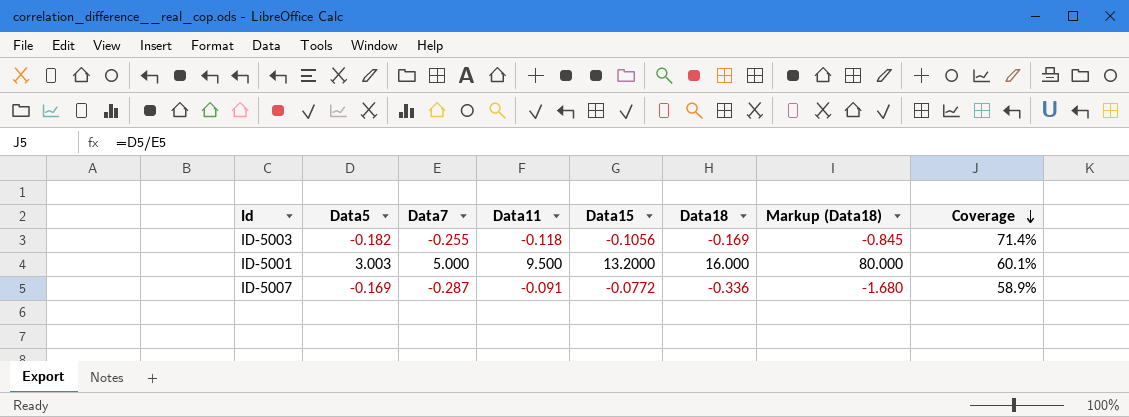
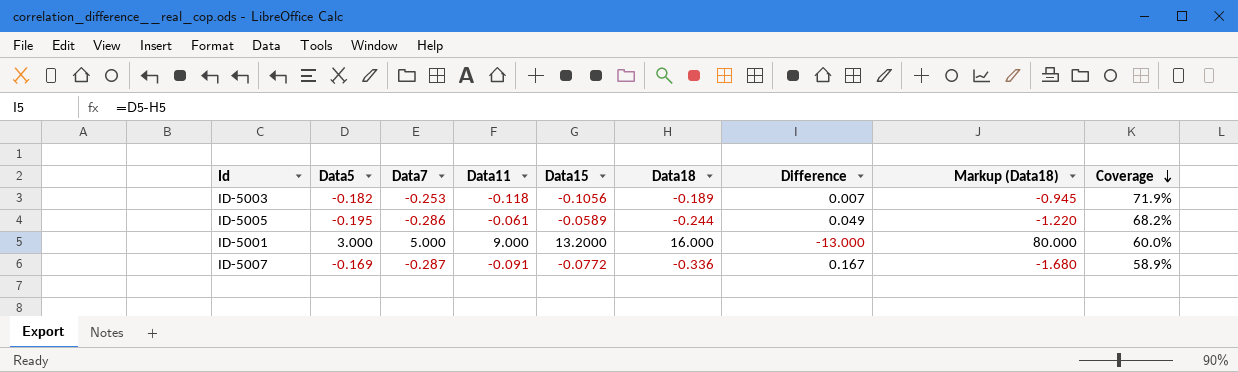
column Difference | formula: none -> [Data5] - [Data18]
ID-5003 | Data7: -0.255 -> -0.253
ID-5003 | Data18: -0.169 -> -0.189
ID-5003 | Markup (Data18): -0.845 -> -0.945
ID-5003 | Coverage: 71.4% -> 71.9%
row ID-5005: none -> -0.195 | -0.286 | -0.061 | -0.0589 | -0.244 | 0.049 | -1.220 | 68.2%
ID-5001 | Data5: 3.003 -> 3.000
ID-5001 | Data11: 9.500 -> 9.000
ID-5001 | Coverage: 60.1% -> 60.0%

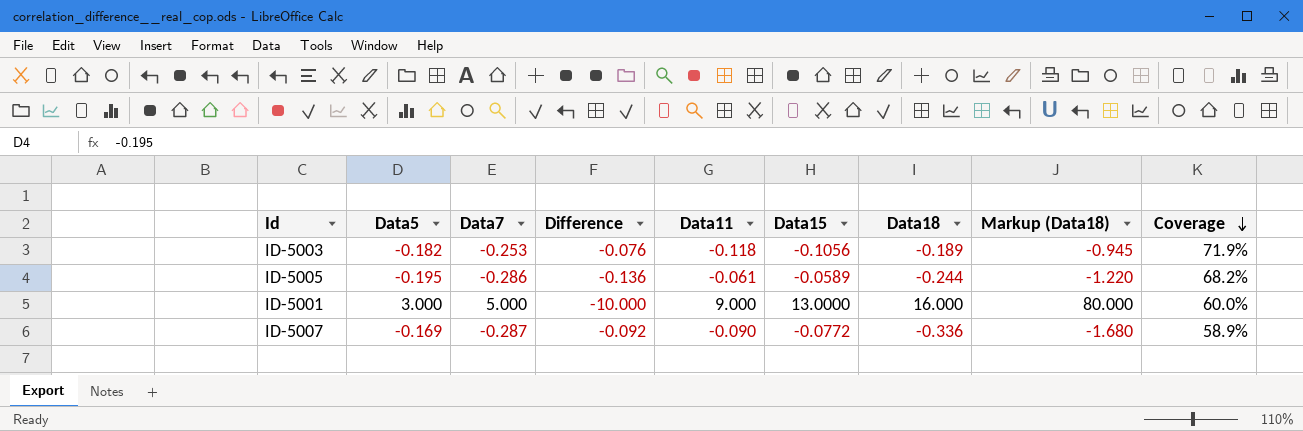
column Difference | formula: [Data5] - [Data18] -> [Data5] - [Data15]
column Difference | position: 7 -> 4
ID-5001 | Data15: 13.2000 -> 13.0000
ID-5007 | Data11: -0.091 -> -0.090

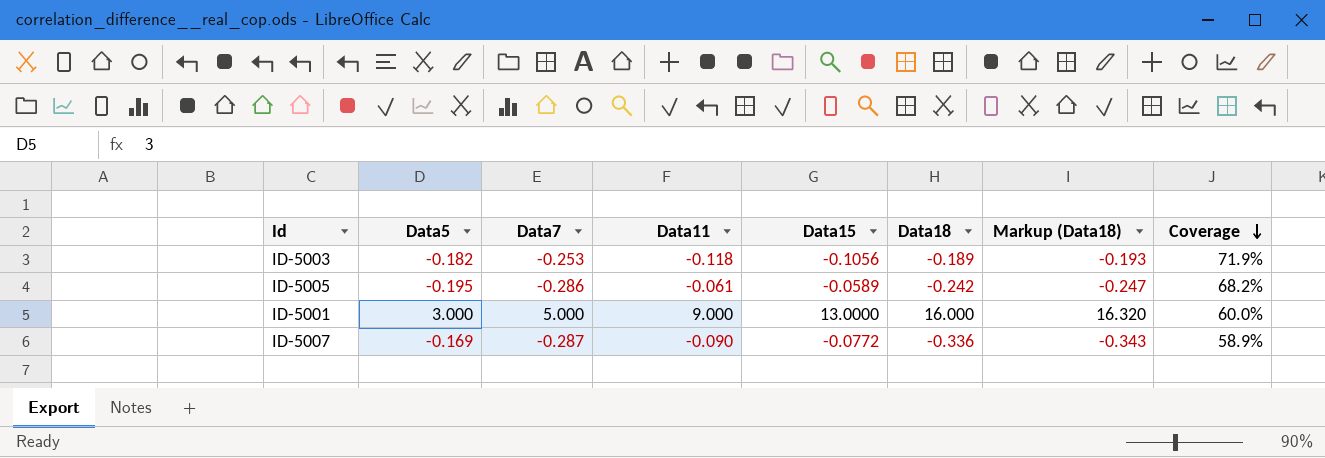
column Difference | formula: [Data5] - [Data15] -> none
column Markup (Data18) | formula: [Data18] * 5 -> [Data18] * 1.02
ID-5005 | Data18: -0.244 -> -0.242

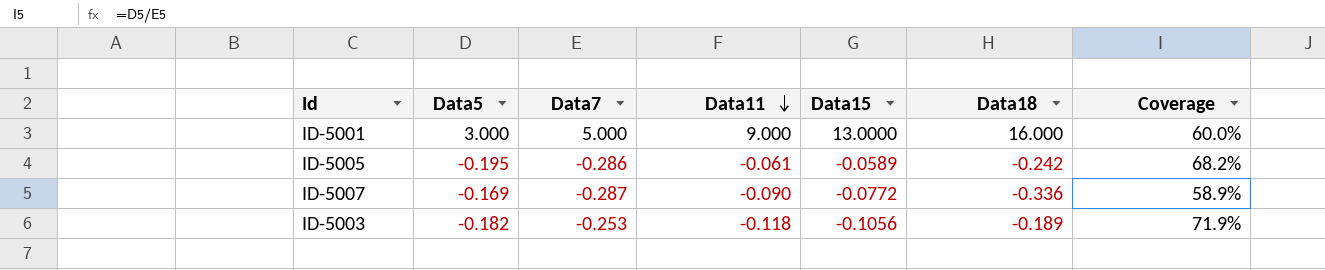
row order: Coverage descending -> Data11 descending
column Markup (Data18) | formula: [Data18] * 1.02 -> none

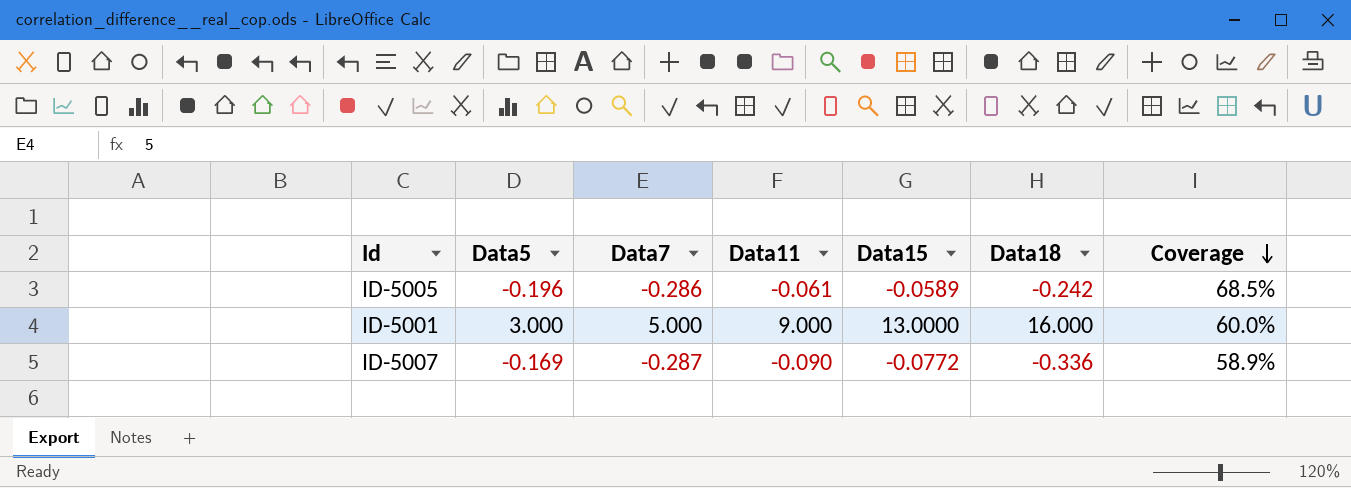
row order: Data11 descending -> Coverage descending
row ID-5003: -0.182 | -0.253 | -0.118 | -0.1056 | -0.189 | 71.9% -> none
ID-5005 | Data5: -0.195 -> -0.196
ID-5005 | Coverage: 68.2% -> 68.5%

